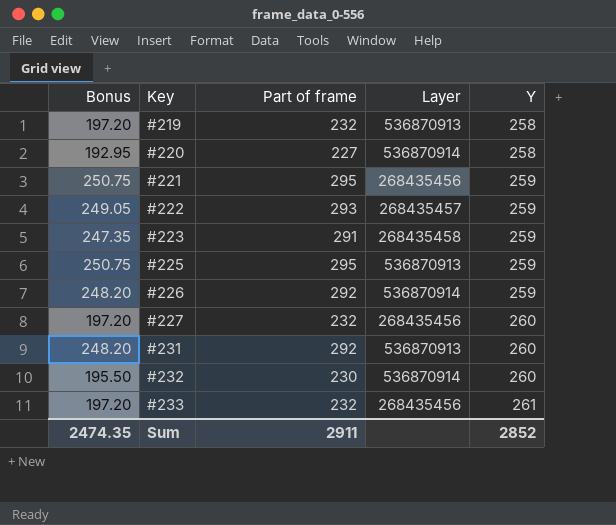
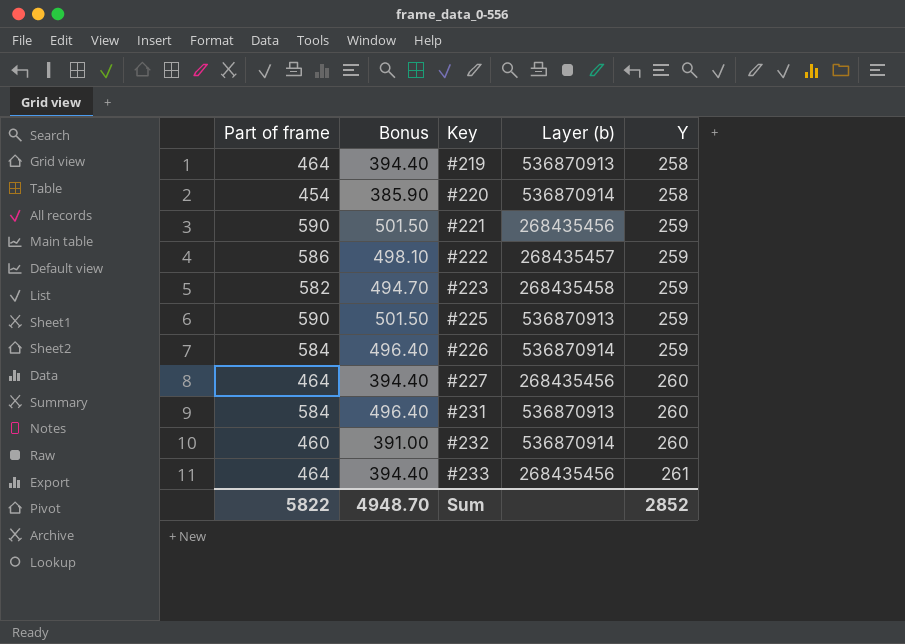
column Part of frame | position: 3 -> 1
column name: Layer -> Layer (b)
#219 | Part of frame: 232 -> 464
#219 | Bonus: 197.20 -> 394.40
#220 | Part of frame: 227 -> 454
#220 | Bonus: 192.95 -> 385.90
#221 | Part of frame: 295 -> 590
#221 | Bonus: 250.75 -> 501.50
#222 | Part of frame: 293 -> 586
#222 | Bonus: 249.05 -> 498.10
#223 | Part of frame: 291 -> 582
#223 | Bonus: 247.35 -> 494.70
#225 | Part of frame: 295 -> 590
#225 | Bonus: 250.75 -> 501.50
#226 | Part of frame: 292 -> 584
#226 | Bonus: 248.20 -> 496.40
#227 | Part of frame: 232 -> 464
#227 | Bonus: 197.20 -> 394.40
#231 | Part of frame: 292 -> 584
#231 | Bonus: 248.20 -> 496.40
#232 | Part of frame: 230 -> 460
#232 | Bonus: 195.50 -> 391.00
#233 | Part of frame: 232 -> 464
#233 | Bonus: 197.20 -> 394.40
Sum | Part of frame: 2911 -> 5822
Sum | Bonus: 2474.35 -> 4948.70

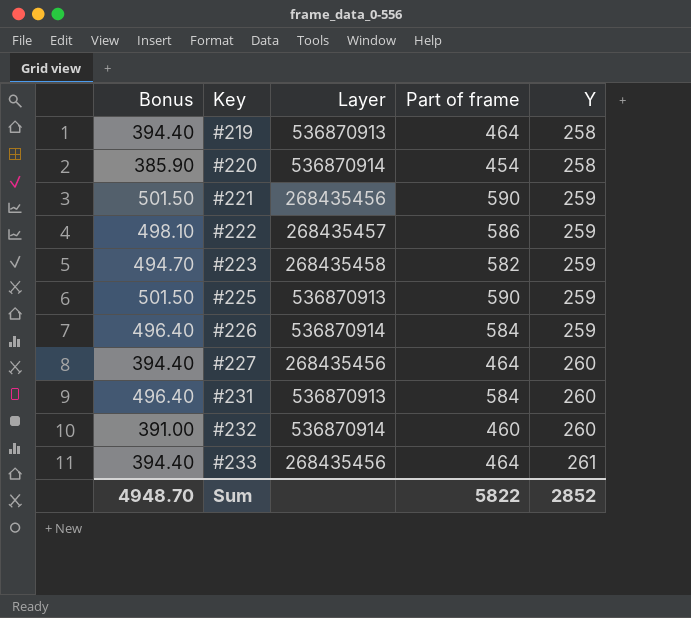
column name: Layer (b) -> Layer
column Part of frame | position: 1 -> 4

